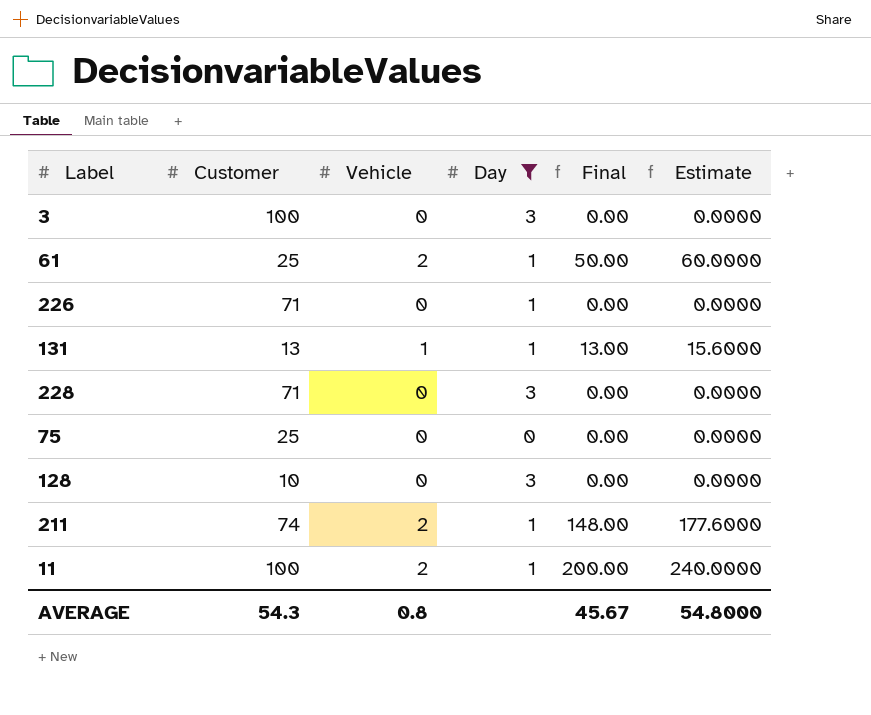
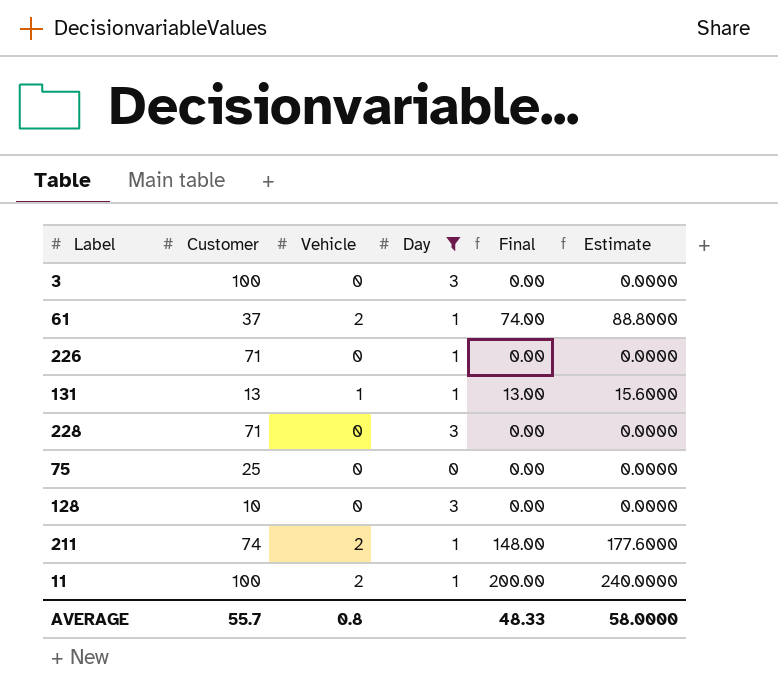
61 | Customer: 25 -> 37
61 | Final: 50.00 -> 74.00
61 | Estimate: 60.0000 -> 88.8000
AVERAGE | Customer: 54.3 -> 55.7
AVERAGE | Final: 45.67 -> 48.33
AVERAGE | Estimate: 54.8000 -> 58.0000

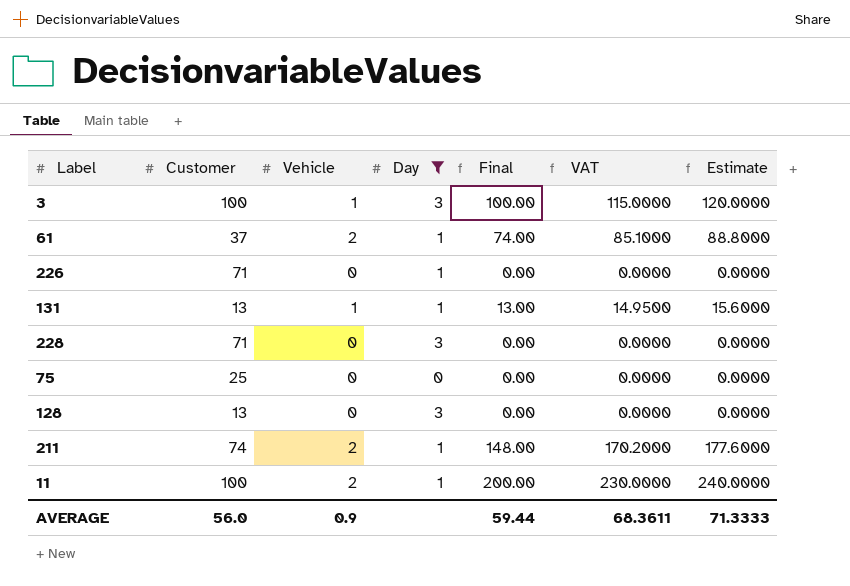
column VAT | formula: none -> [Final] * 1.15
3 | Vehicle: 0 -> 1
3 | Final: 0.00 -> 100.00
3 | Estimate: 0.0000 -> 120.0000
128 | Customer: 10 -> 13
AVERAGE | Customer: 55.7 -> 56.0
AVERAGE | Vehicle: 0.8 -> 0.9
AVERAGE | Final: 48.33 -> 59.44
AVERAGE | Estimate: 58.0000 -> 71.3333

